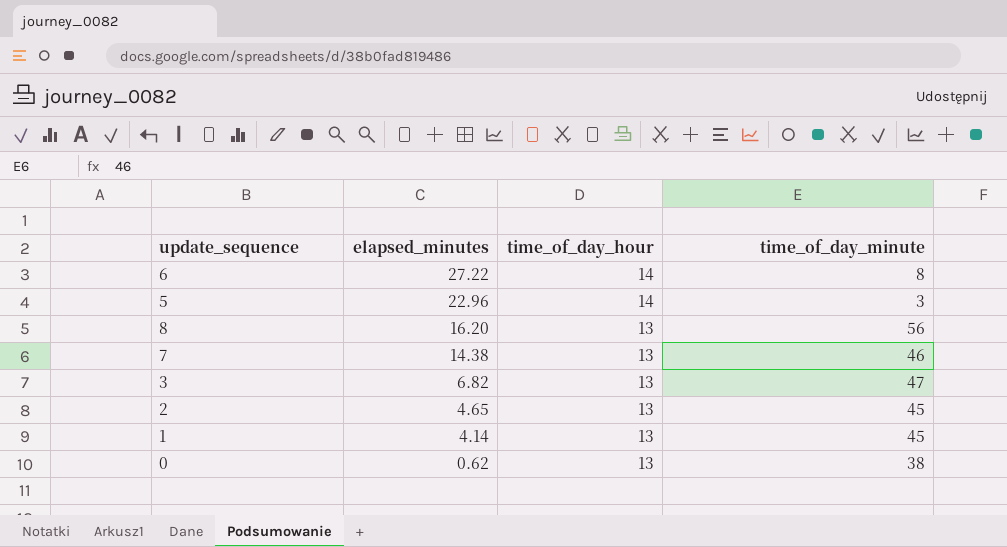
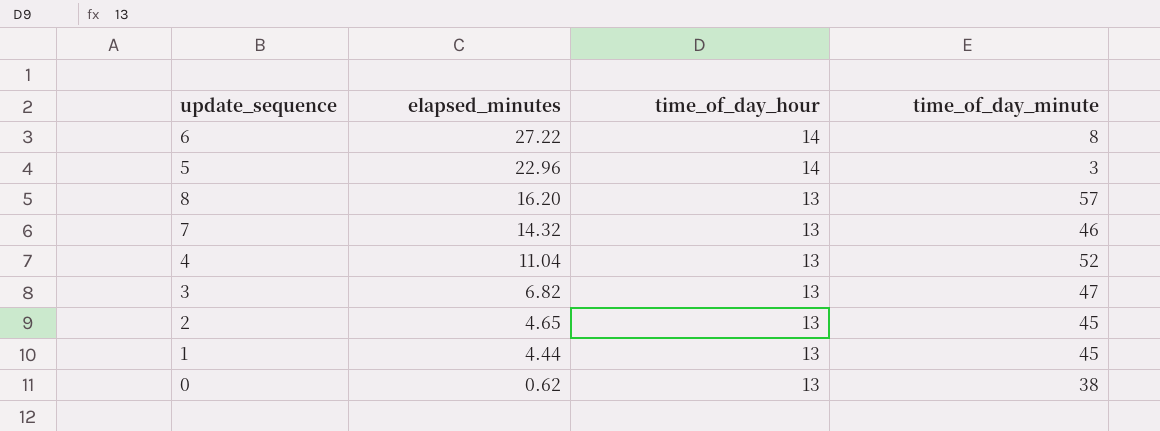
8 | time_of_day_minute: 56 -> 57
7 | elapsed_minutes: 14.38 -> 14.32
row 4: none -> 11.04 | 13 | 52
1 | elapsed_minutes: 4.14 -> 4.44

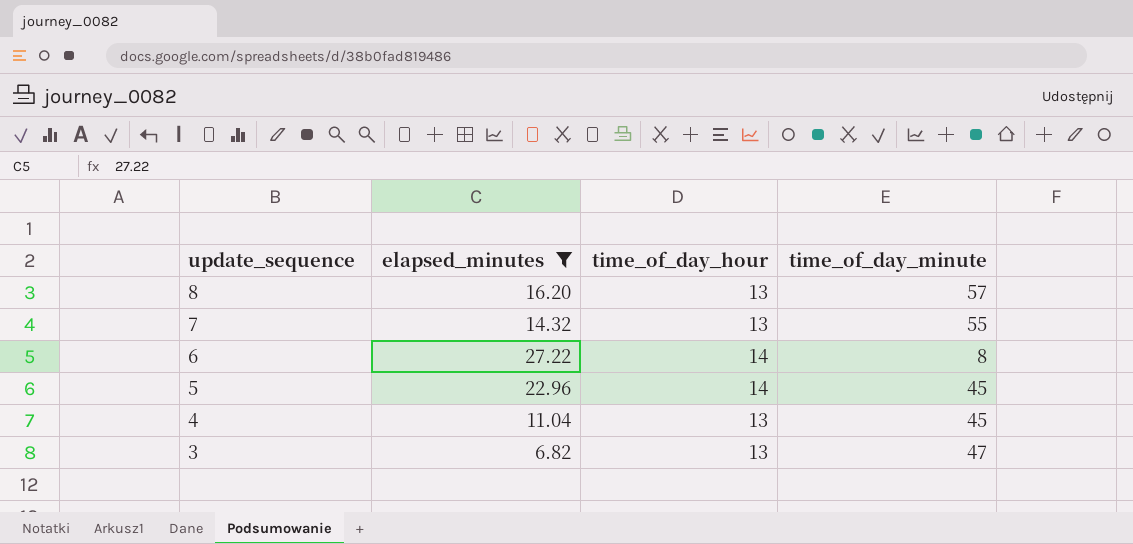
filter: none -> elapsed_minutes >= 6.82
row order: elapsed_minutes descending -> update_sequence descending
7 | time_of_day_minute: 46 -> 55
5 | time_of_day_minute: 3 -> 45
4 | time_of_day_minute: 52 -> 45

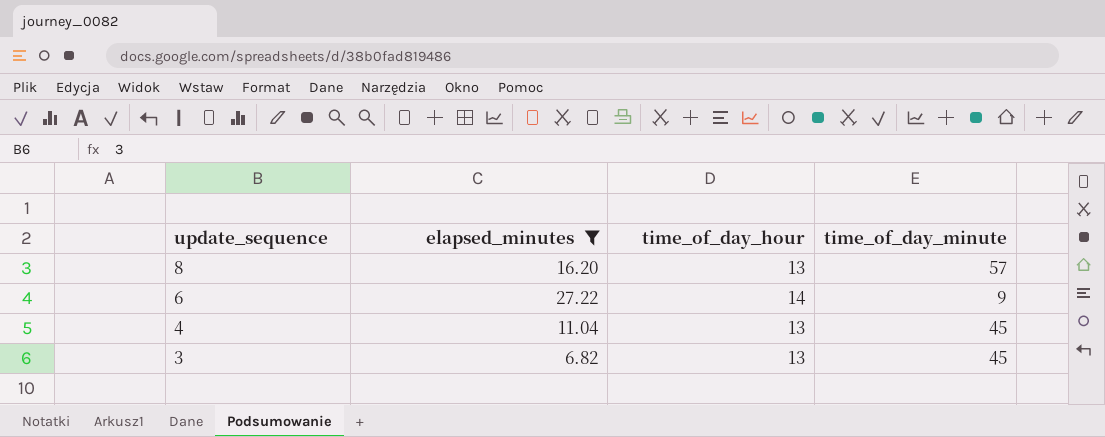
row 7: 14.32 | 13 | 55 -> none
row 5: 22.96 | 14 | 45 -> none
6 | time_of_day_minute: 8 -> 9
3 | time_of_day_minute: 47 -> 45

